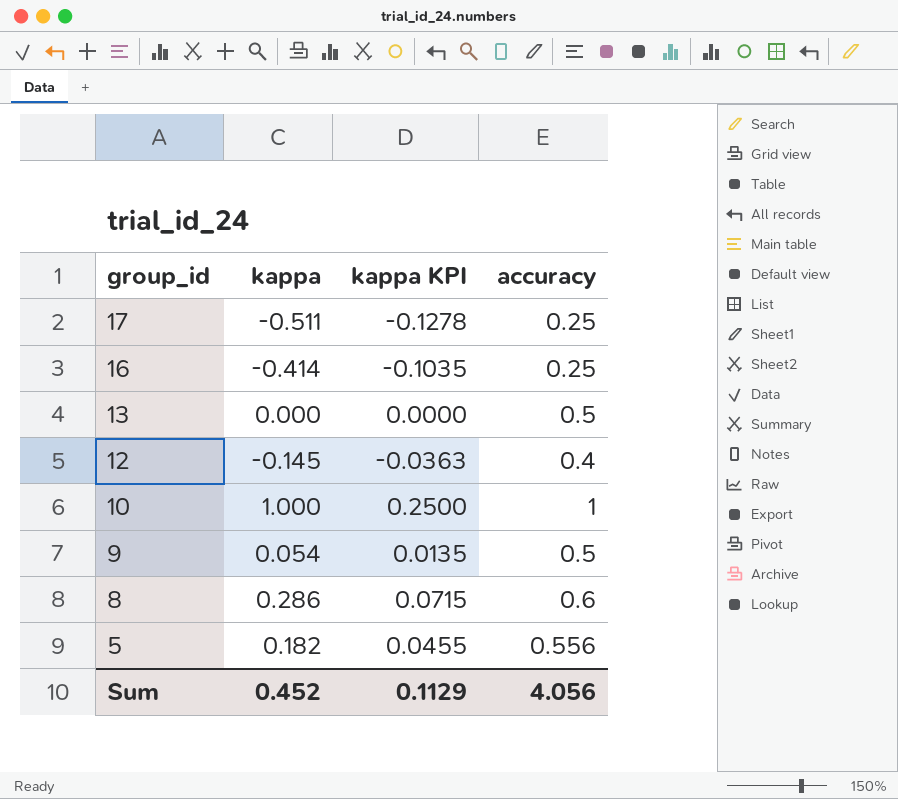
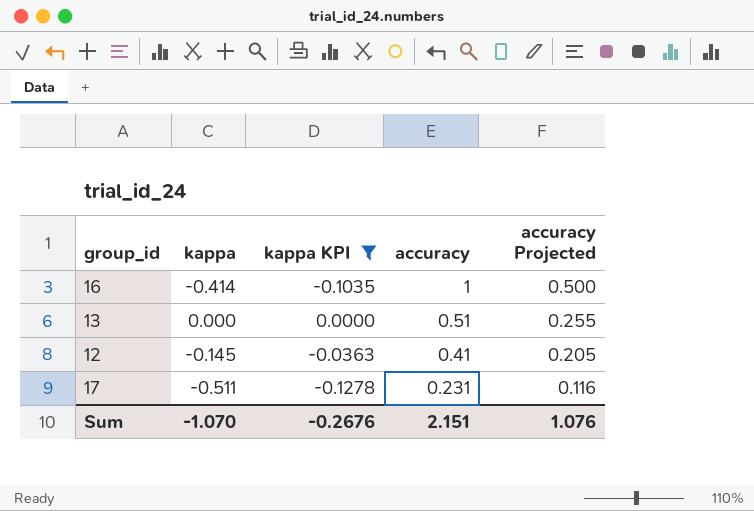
filter: none -> kappa KPI <= 0.0000
row order: group_id descending -> accuracy descending
column accuracy Projected | formula: none -> [accuracy] * 0.5
16 | accuracy: 0.25 -> 1
13 | accuracy: 0.5 -> 0.51
12 | accuracy: 0.4 -> 0.41
17 | accuracy: 0.25 -> 0.231
Sum | kappa: 0.452 -> -1.070
Sum | kappa KPI: 0.1129 -> -0.2676
Sum | accuracy: 4.056 -> 2.151

